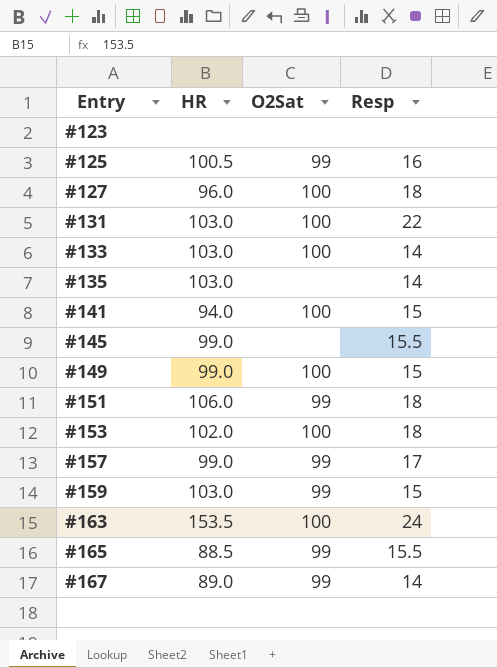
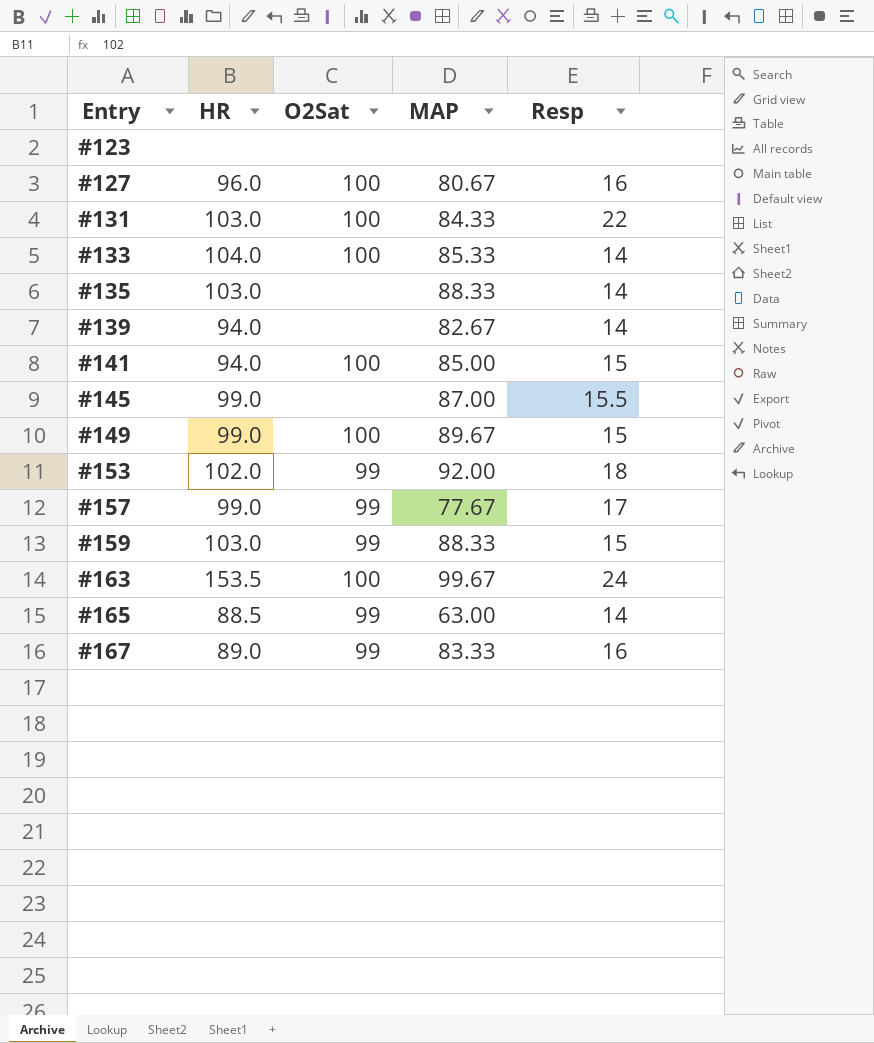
column MAP | position: none -> 4
row #125: 100.5 | 99 | 16 -> none
row #151: 106.0 | 99 | 18 -> none
#127 | Resp: 18 -> 16
#133 | HR: 103.0 -> 104.0
row #139: none -> 94.0 | none | 82.67 | 14
#153 | O2Sat: 100 -> 99
#165 | Resp: 15.5 -> 14
#167 | Resp: 14 -> 16

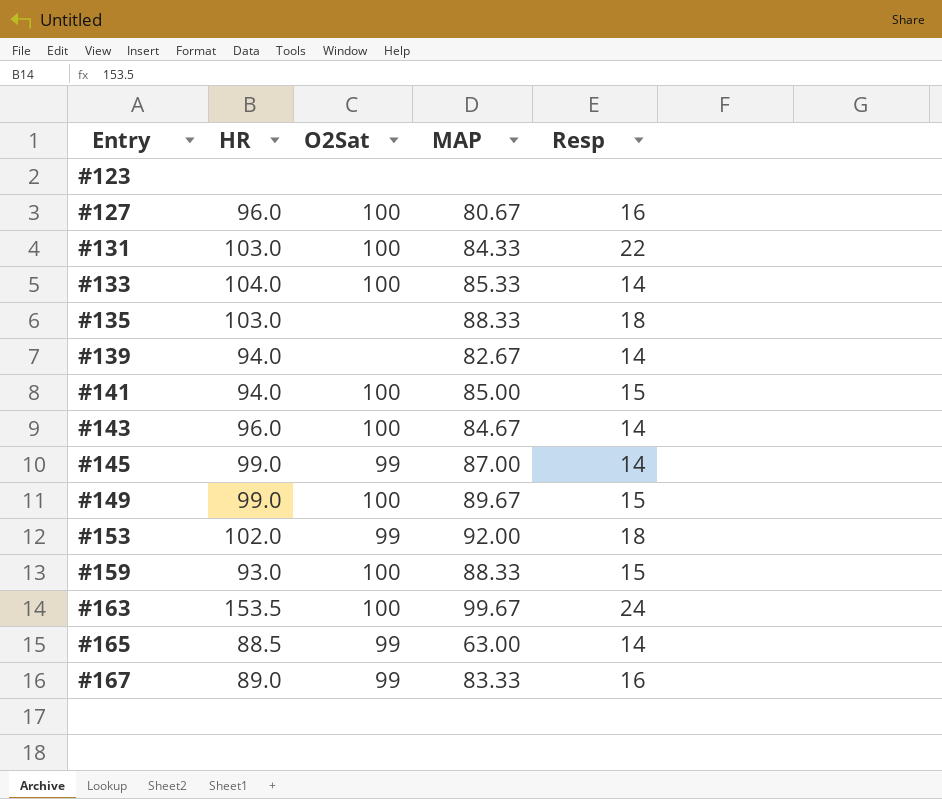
row #157: 99.0 | 99 | 77.67 | 17 -> none
#135 | Resp: 14 -> 18
row #143: none -> 96.0 | 100 | 84.67 | 14
#145 | O2Sat: none -> 99
#145 | Resp: 15.5 -> 14
#159 | HR: 103.0 -> 93.0
#159 | O2Sat: 99 -> 100

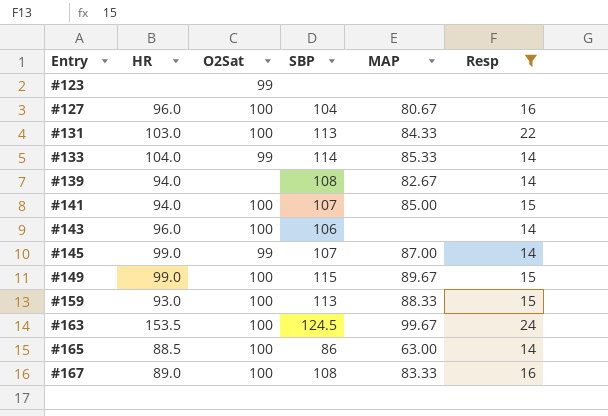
filter: none -> Resp != 18
column SBP | position: none -> 4
#123 | O2Sat: none -> 99
#133 | O2Sat: 100 -> 99
#143 | MAP: 84.67 -> none
#165 | O2Sat: 99 -> 100
#167 | O2Sat: 99 -> 100

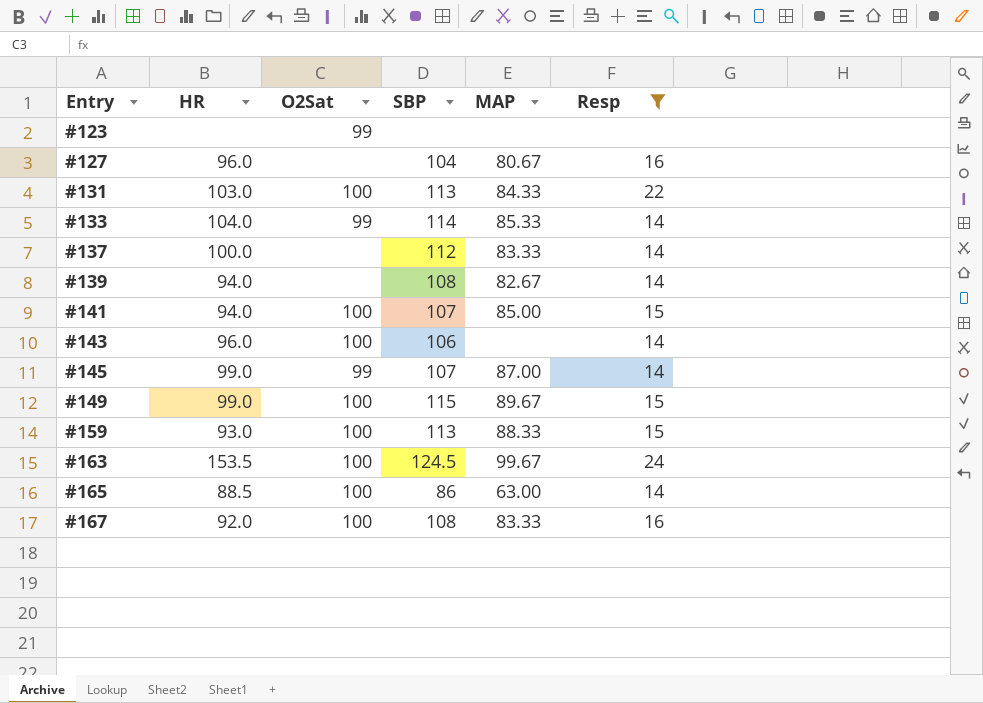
#127 | O2Sat: 100 -> none
row #137: none -> 100.0 | none | 112 | 83.33 | 14
#167 | HR: 89.0 -> 92.0

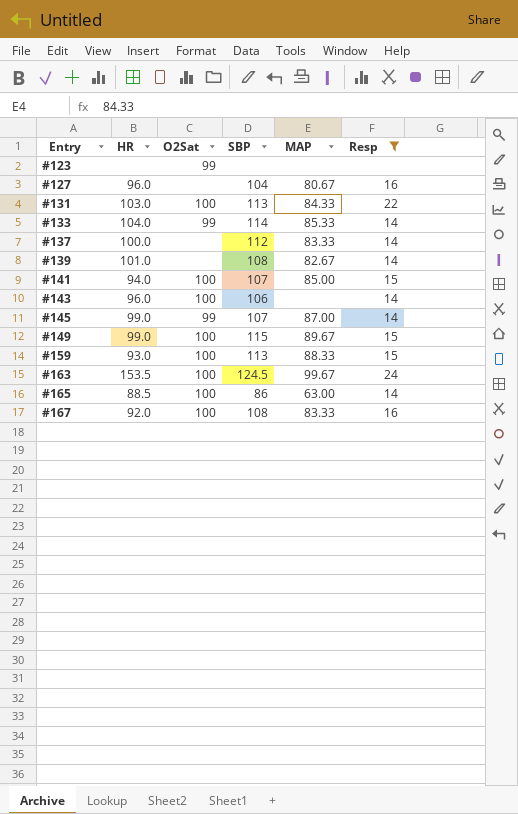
#139 | HR: 94.0 -> 101.0

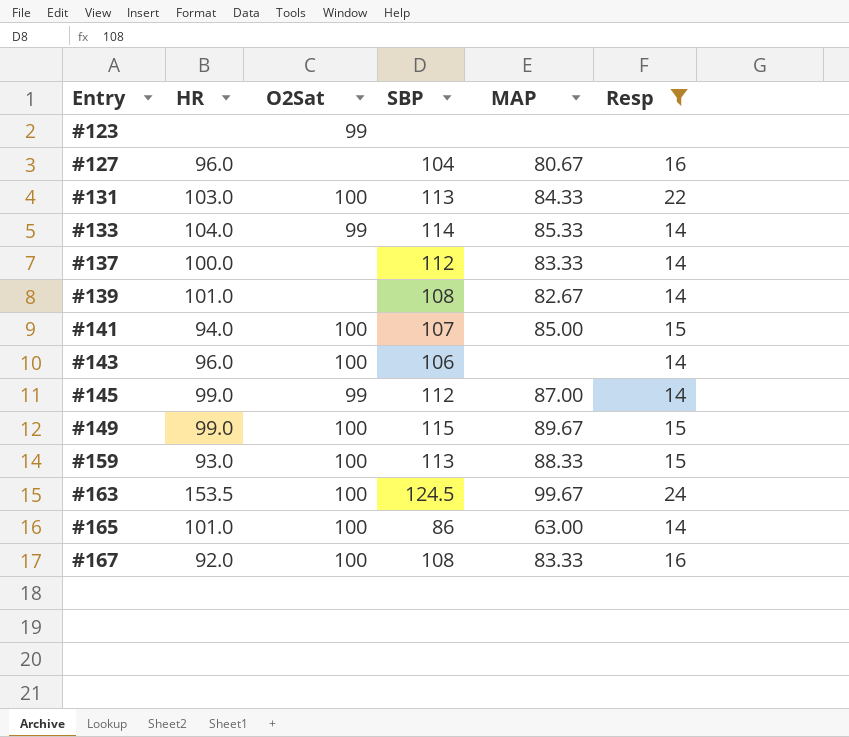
#145 | SBP: 107 -> 112
#165 | HR: 88.5 -> 101.0

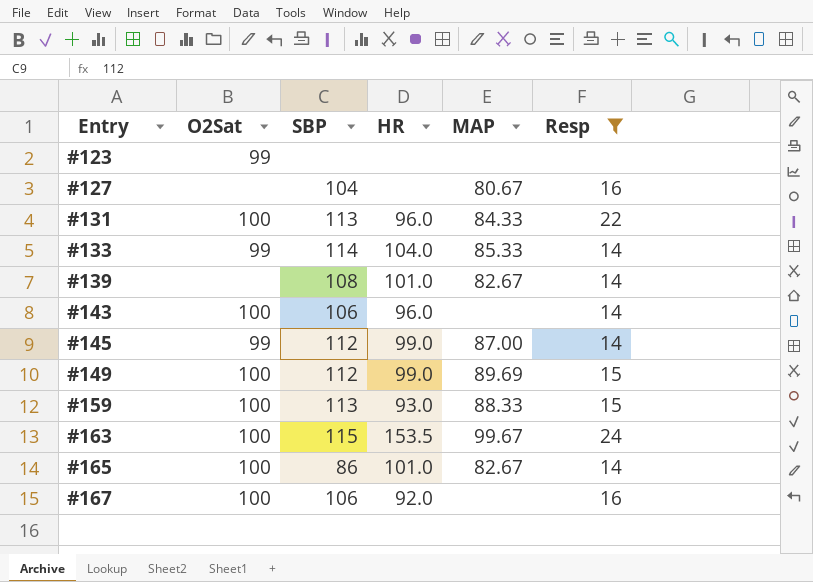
column HR | position: 2 -> 4
row #137: 100.0 | none | 112 | 83.33 | 14 -> none
row #141: 94.0 | 100 | 107 | 85.00 | 15 -> none
#127 | HR: 96.0 -> none
#131 | HR: 103.0 -> 96.0
#149 | SBP: 115 -> 112
#149 | MAP: 89.67 -> 89.69
#163 | SBP: 124.5 -> 115
#165 | MAP: 63.00 -> 82.67
#167 | SBP: 108 -> 106
#167 | MAP: 83.33 -> none

